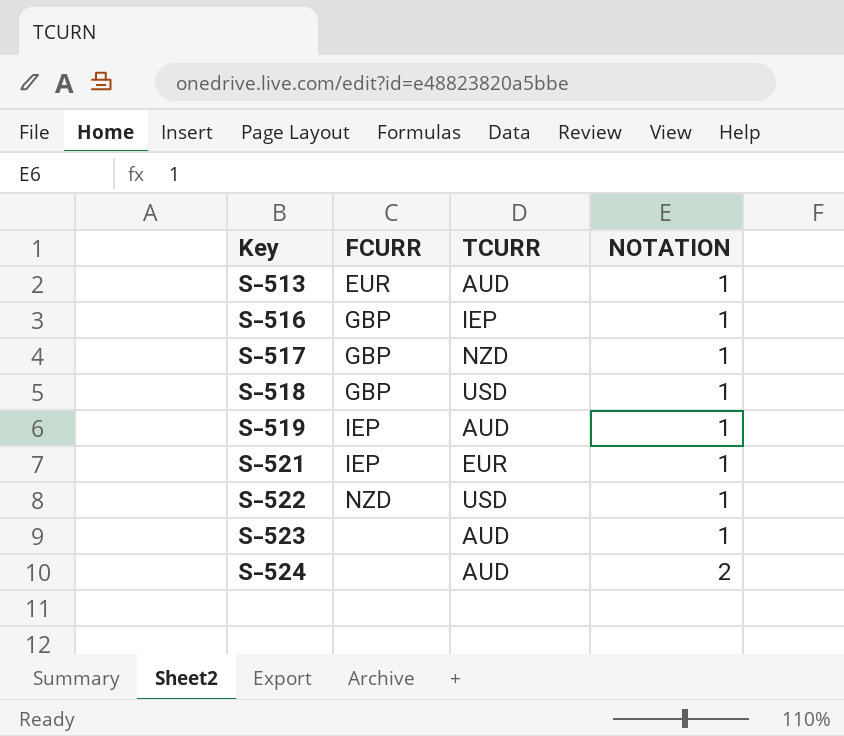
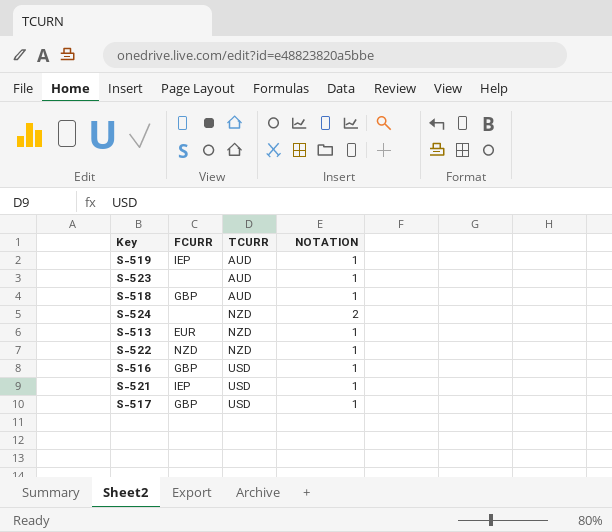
row order: Key ascending -> TCURR ascending
S-518 | TCURR: USD -> AUD
S-524 | TCURR: AUD -> NZD
S-513 | TCURR: AUD -> NZD
S-522 | TCURR: USD -> NZD
S-516 | TCURR: IEP -> USD
S-521 | TCURR: EUR -> USD
S-517 | TCURR: NZD -> USD

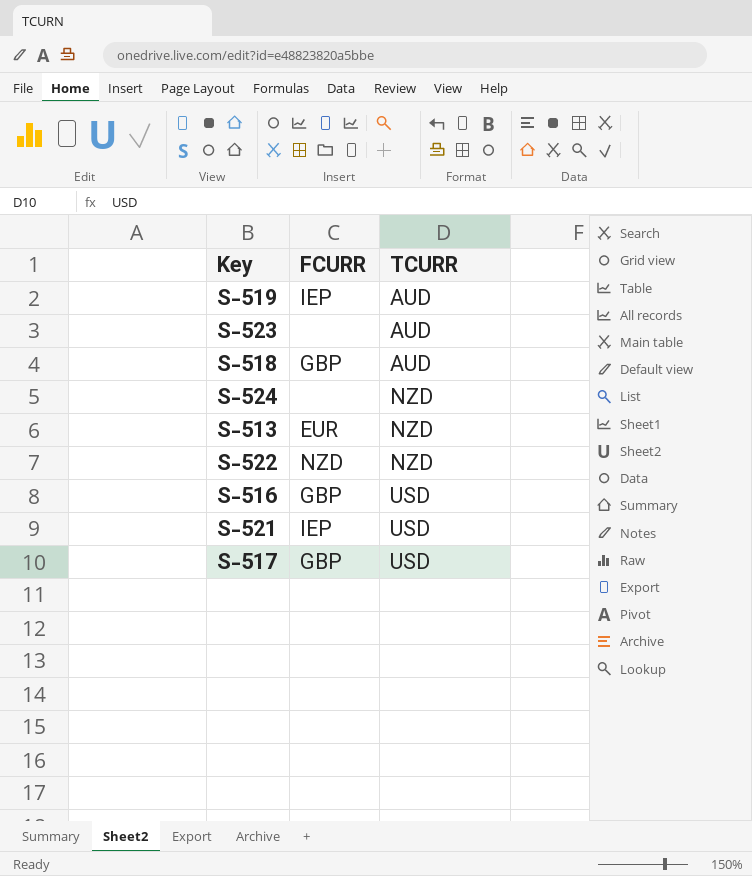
column NOTATION | position: 4 -> none

